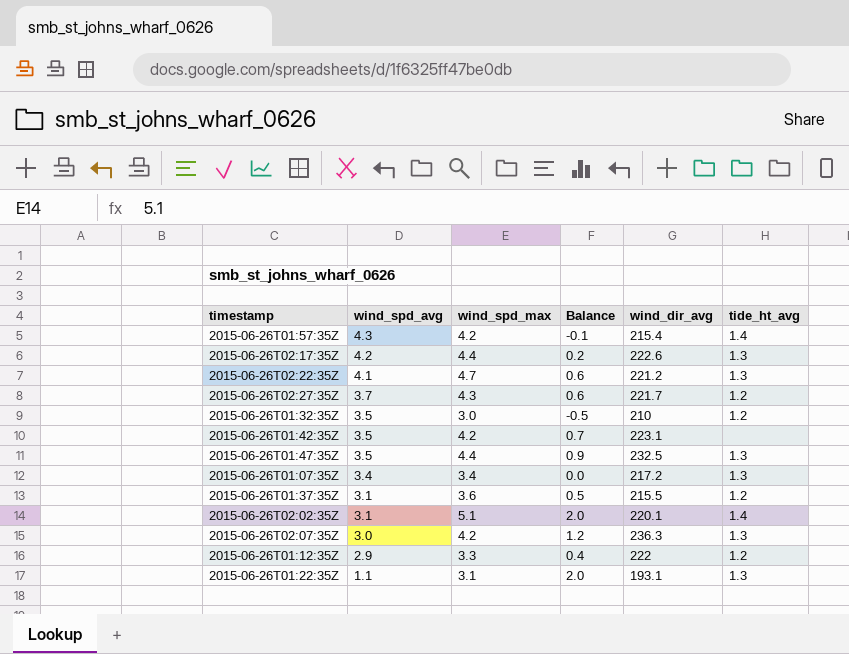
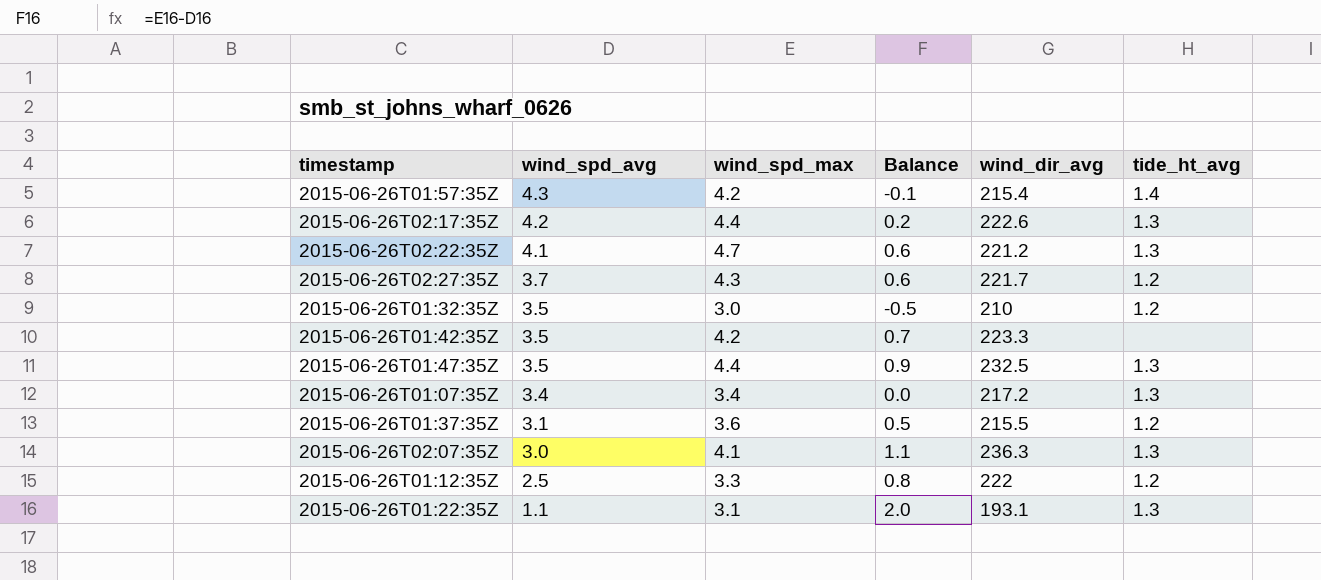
row 2015-06-26T02:02:35Z: 3.1 | 5.1 | 2.0 | 220.1 | 1.4 -> none
2015-06-26T01:42:35Z | wind_dir_avg: 223.1 -> 223.3
2015-06-26T02:07:35Z | wind_spd_max: 4.2 -> 4.1
2015-06-26T02:07:35Z | Balance: 1.2 -> 1.1
2015-06-26T01:12:35Z | wind_spd_avg: 2.9 -> 2.5
2015-06-26T01:12:35Z | Balance: 0.4 -> 0.8

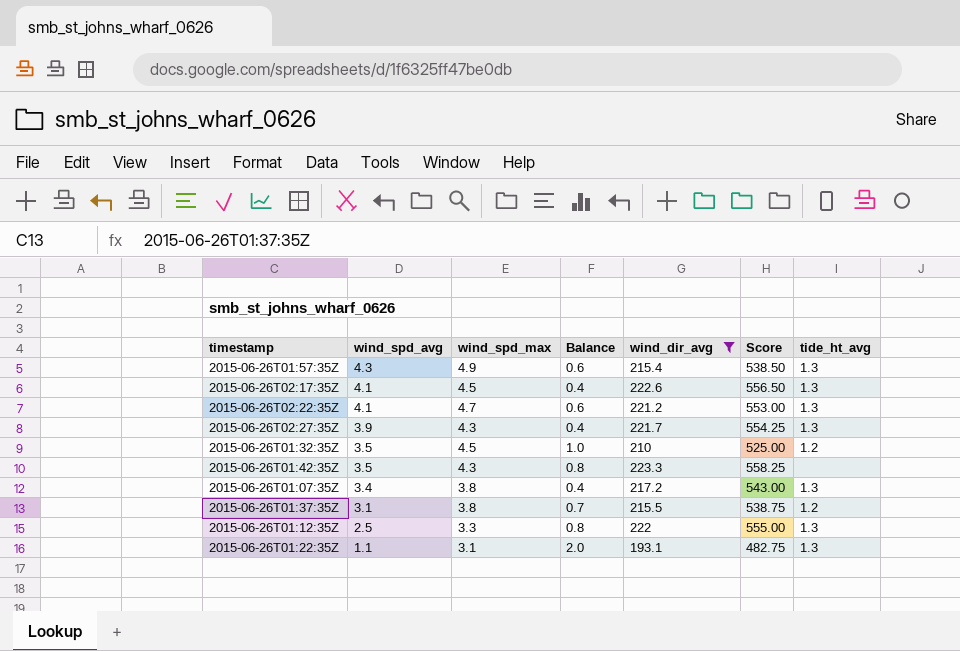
filter: none -> wind_dir_avg <= 223.3
column Score | formula: none -> [wind_dir_avg] * 2.5
2015-06-26T01:57:35Z | wind_spd_max: 4.2 -> 4.9
2015-06-26T01:57:35Z | Balance: -0.1 -> 0.6
2015-06-26T01:57:35Z | tide_ht_avg: 1.4 -> 1.3
2015-06-26T02:17:35Z | wind_spd_avg: 4.2 -> 4.1
2015-06-26T02:17:35Z | wind_spd_max: 4.4 -> 4.5
2015-06-26T02:17:35Z | Balance: 0.2 -> 0.4
2015-06-26T02:27:35Z | wind_spd_avg: 3.7 -> 3.9
2015-06-26T02:27:35Z | Balance: 0.6 -> 0.4
2015-06-26T02:27:35Z | tide_ht_avg: 1.2 -> 1.3
2015-06-26T01:32:35Z | wind_spd_max: 3.0 -> 4.5
2015-06-26T01:32:35Z | Balance: -0.5 -> 1.0
2015-06-26T01:42:35Z | wind_spd_max: 4.2 -> 4.3
2015-06-26T01:42:35Z | Balance: 0.7 -> 0.8
2015-06-26T01:07:35Z | wind_spd_max: 3.4 -> 3.8
2015-06-26T01:07:35Z | Balance: 0.0 -> 0.4
2015-06-26T01:37:35Z | wind_spd_max: 3.6 -> 3.8
2015-06-26T01:37:35Z | Balance: 0.5 -> 0.7
2015-06-26T01:12:35Z | tide_ht_avg: 1.2 -> 1.3

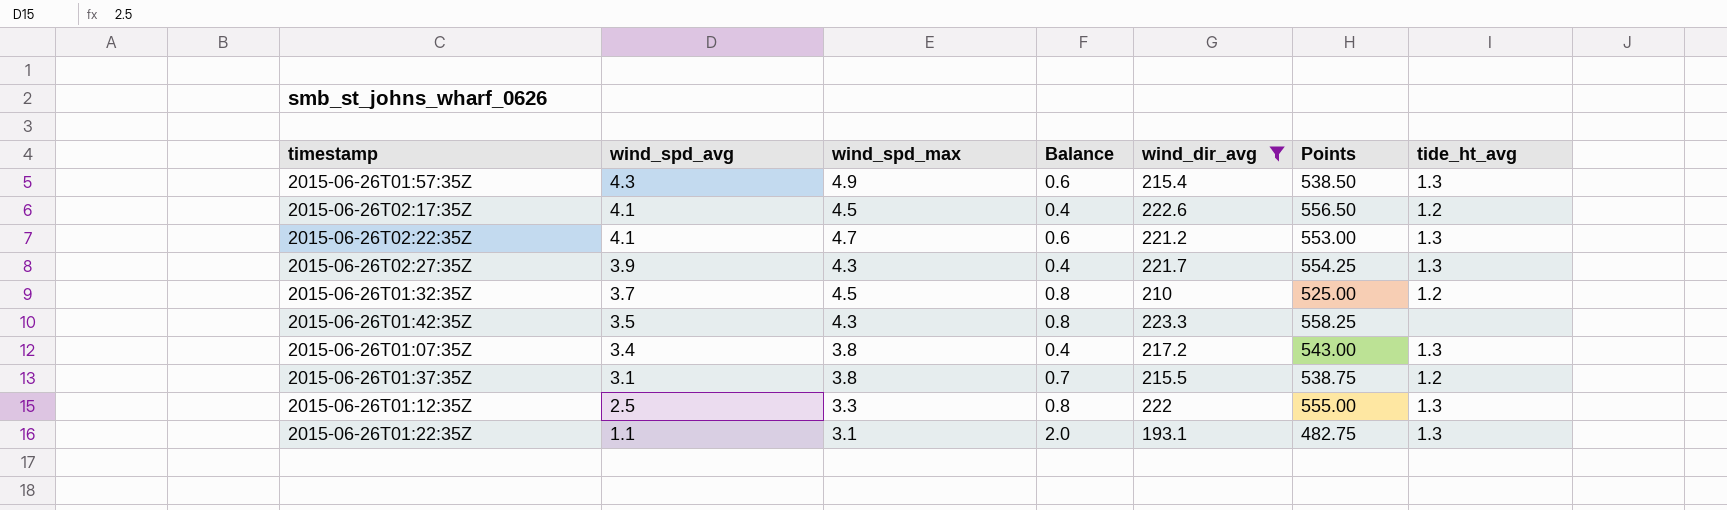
column name: Score -> Points
2015-06-26T02:17:35Z | tide_ht_avg: 1.3 -> 1.2
2015-06-26T01:32:35Z | wind_spd_avg: 3.5 -> 3.7
2015-06-26T01:32:35Z | Balance: 1.0 -> 0.8

